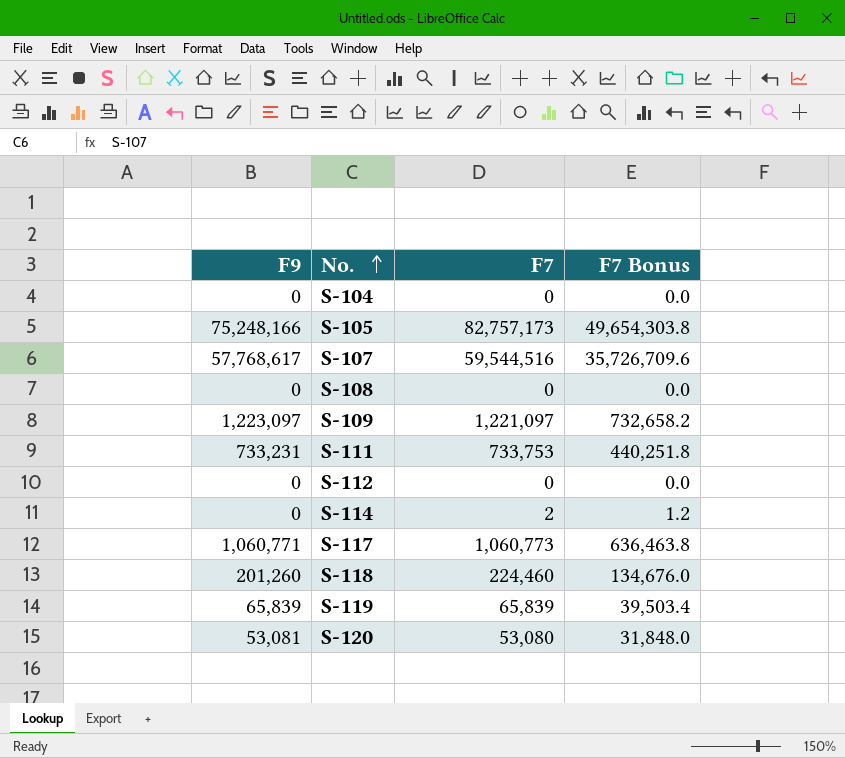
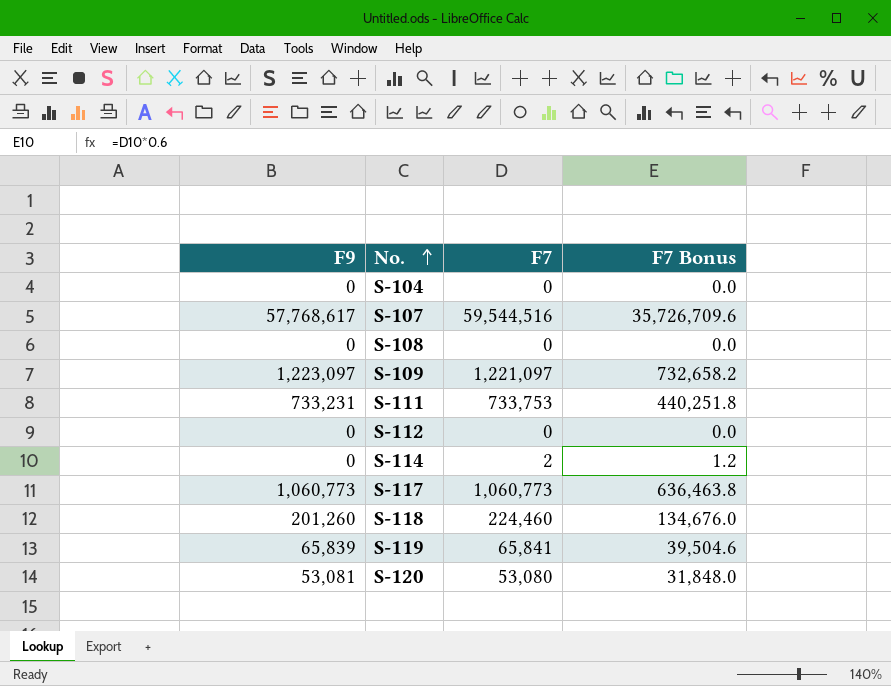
row S-105: 75,248,166 | 82,757,173 | 49,654,303.8 -> none
S-117 | F9: 1,060,771 -> 1,060,773
S-119 | F7: 65,839 -> 65,841
S-119 | F7 Bonus: 39,503.4 -> 39,504.6

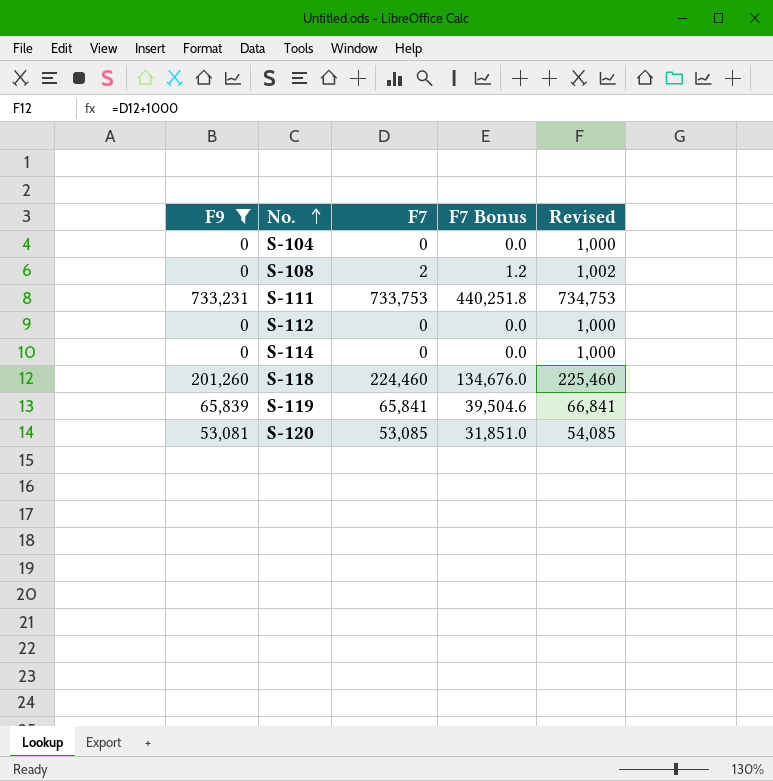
filter: none -> F9 <= 733,231
column Revised | formula: none -> [F7] + 1000
S-108 | F7: 0 -> 2
S-108 | F7 Bonus: 0.0 -> 1.2
S-114 | F7: 2 -> 0
S-114 | F7 Bonus: 1.2 -> 0.0
S-120 | F7: 53,080 -> 53,085
S-120 | F7 Bonus: 31,848.0 -> 31,851.0

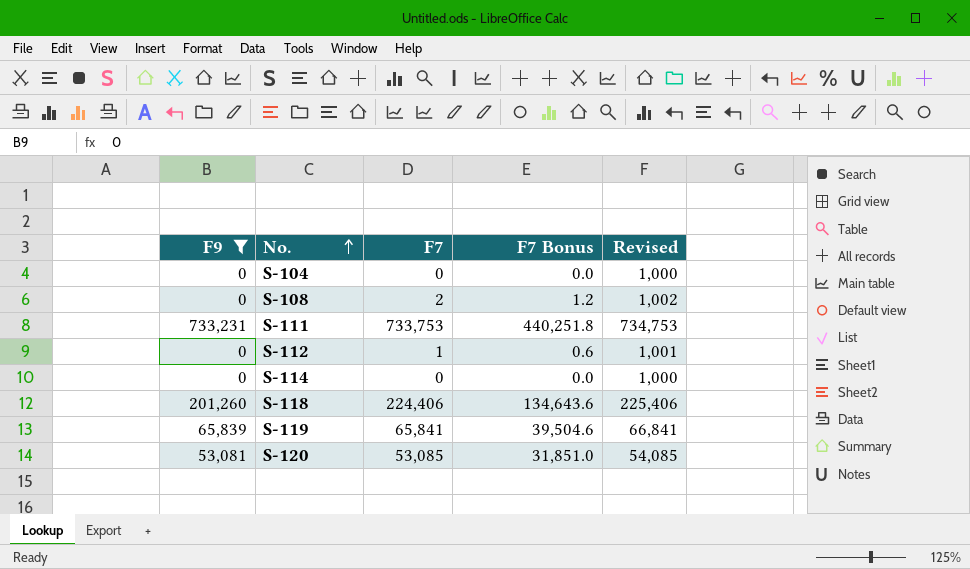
S-112 | F7: 0 -> 1
S-112 | F7 Bonus: 0.0 -> 0.6
S-112 | Revised: 1,000 -> 1,001
S-118 | F7: 224,460 -> 224,406
S-118 | F7 Bonus: 134,676.0 -> 134,643.6
S-118 | Revised: 225,460 -> 225,406

